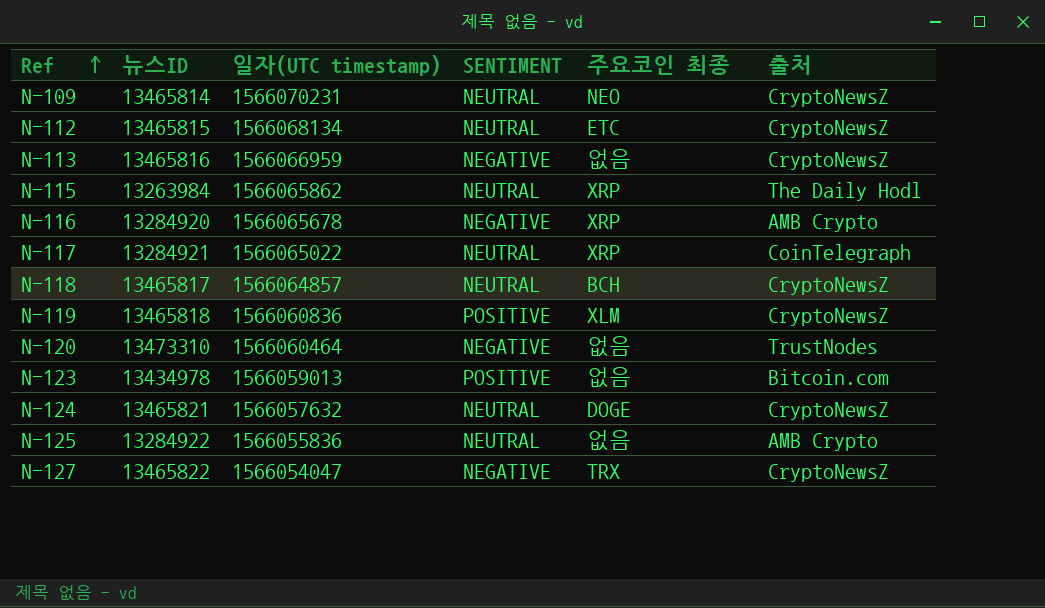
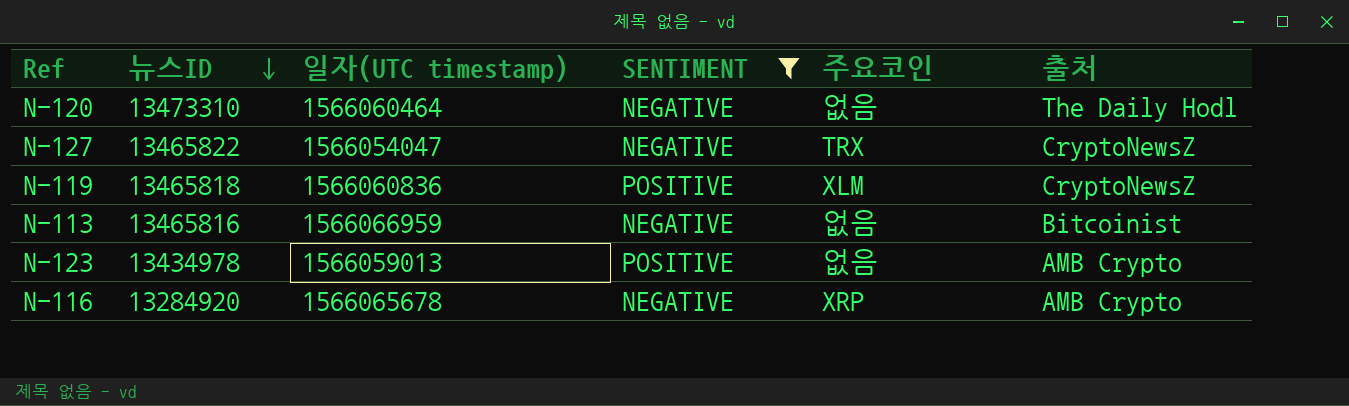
filter: none -> SENTIMENT != NEUTRAL
row order: Ref ascending -> 뉴스ID descending
column name: 주요코인 최종 -> 주요코인
N-120 | 출처: TrustNodes -> The Daily Hodl
N-113 | 출처: CryptoNewsZ -> Bitcoinist
N-123 | 출처: Bitcoin.com -> AMB Crypto

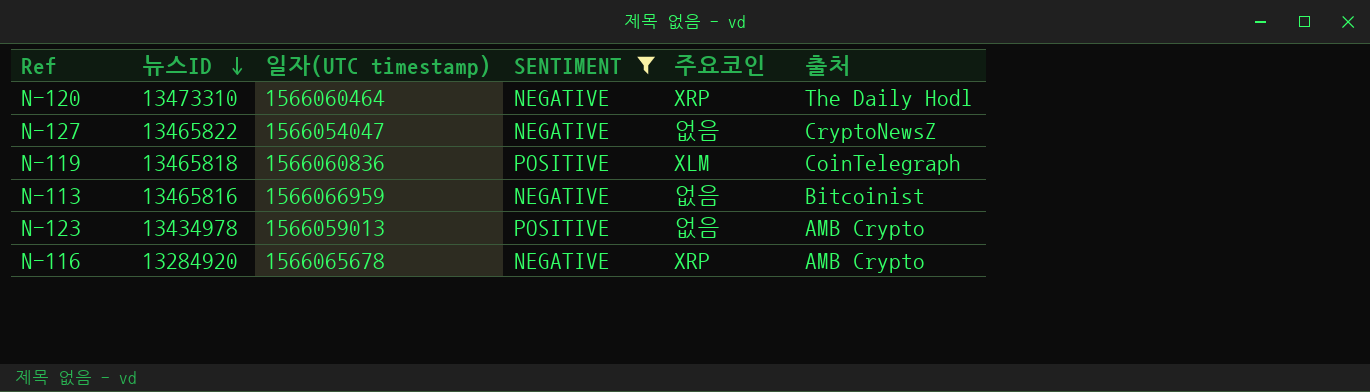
N-120 | 주요코인: 없음 -> XRP
N-127 | 주요코인: TRX -> 없음
N-119 | 출처: CryptoNewsZ -> CoinTelegraph

